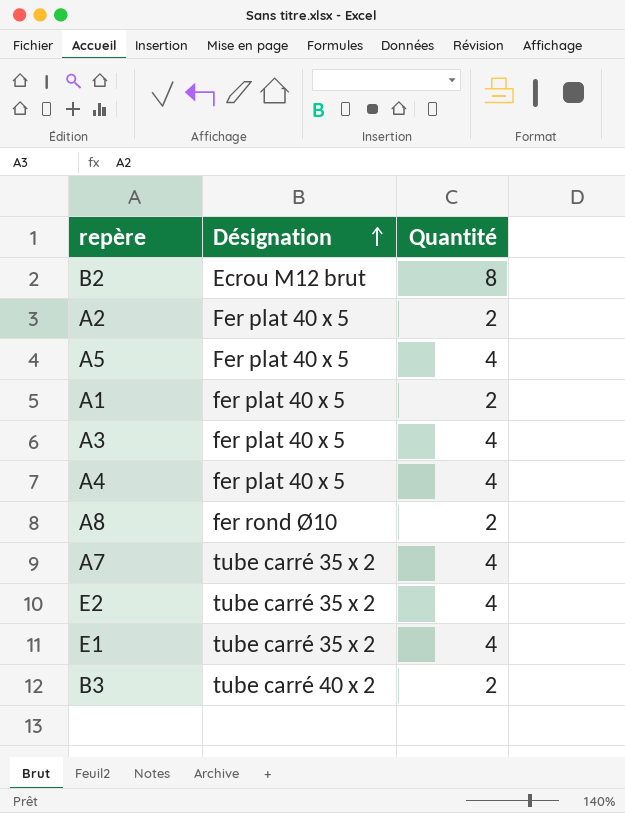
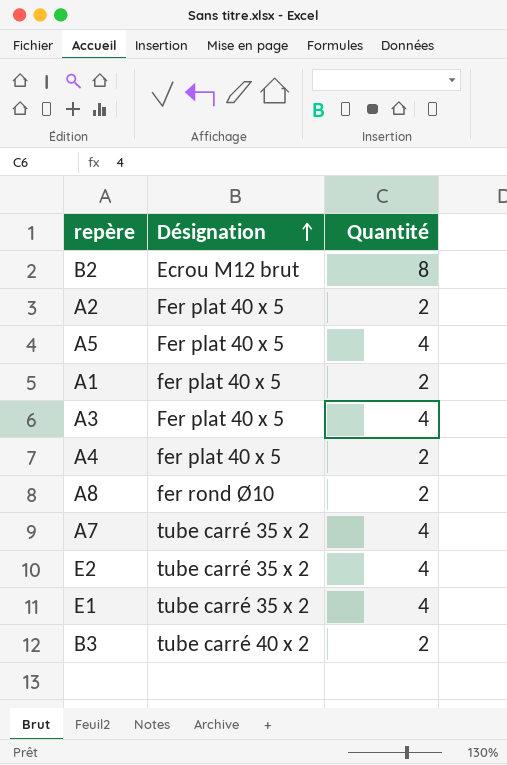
A3 | Désignation: fer plat 40 x 5 -> Fer plat 40 x 5
A4 | Quantité: 4 -> 2

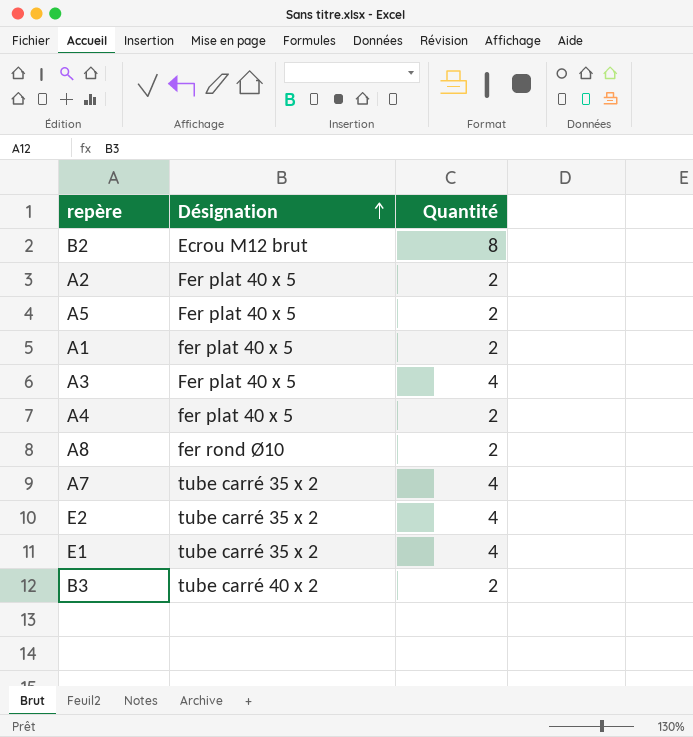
A5 | Quantité: 4 -> 2

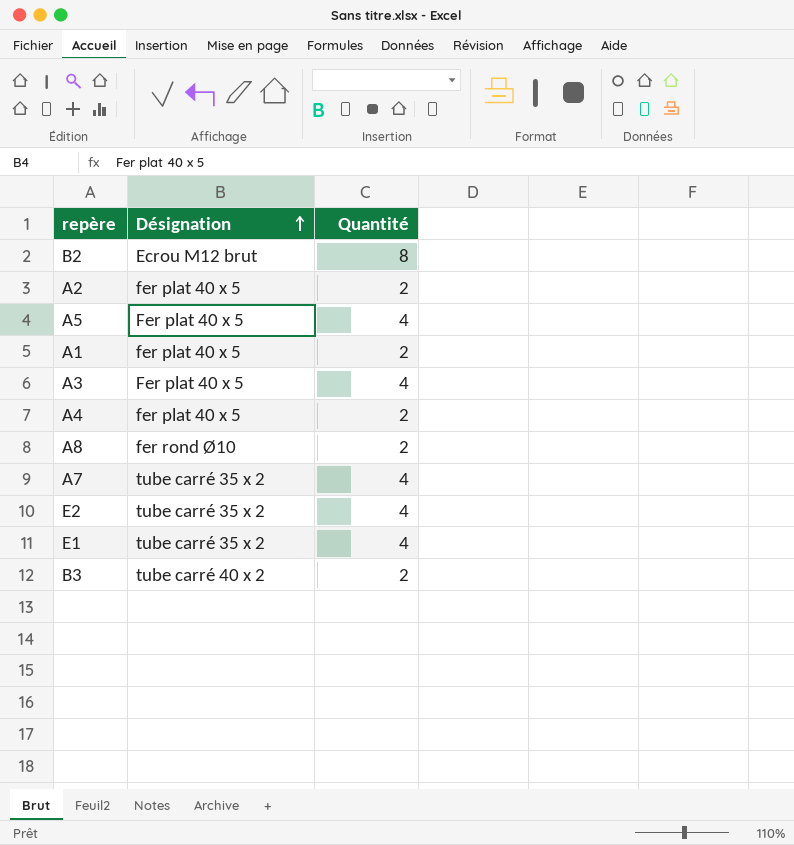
A2 | Désignation: Fer plat 40 x 5 -> fer plat 40 x 5
A5 | Quantité: 2 -> 4

